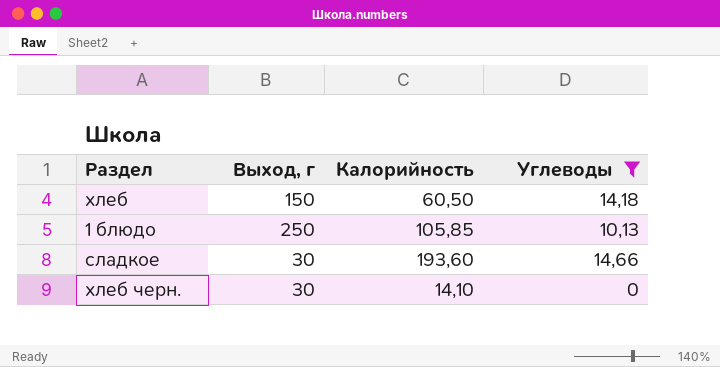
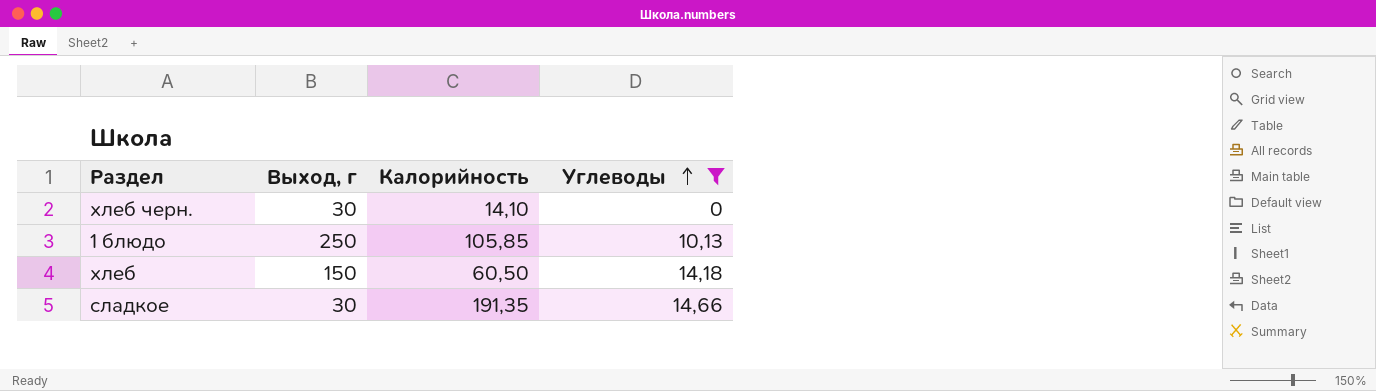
row order: none -> Углеводы ascending
сладкое | Калорийность: 193,60 -> 191,35

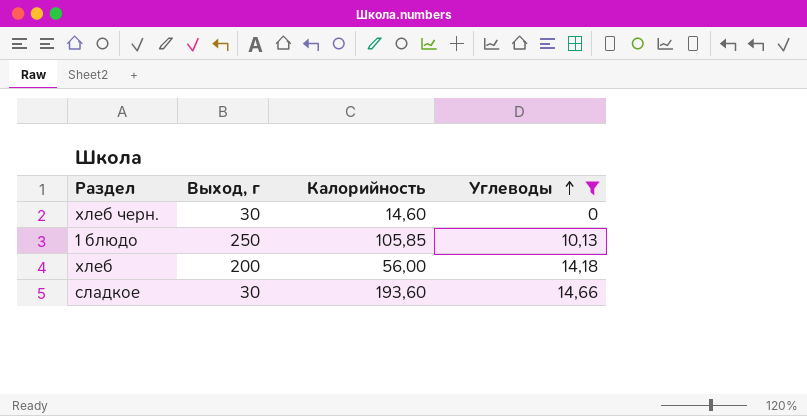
хлеб черн. | Калорийность: 14,10 -> 14,60
хлеб | Выход, г: 150 -> 200
хлеб | Калорийность: 60,50 -> 56,00
сладкое | Калорийность: 191,35 -> 193,60

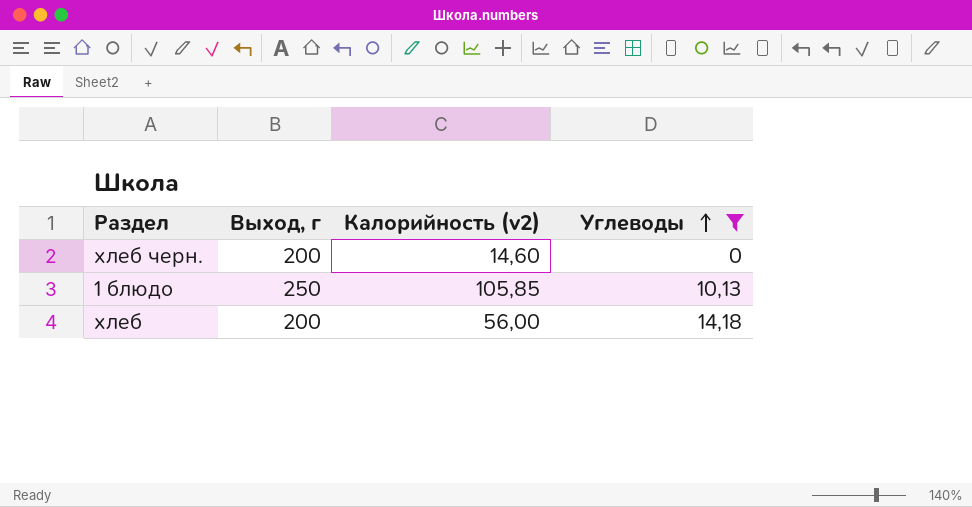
column name: Калорийность -> Калорийность (v2)
row сладкое: 30 | 193,60 | 14,66 -> none
хлеб черн. | Выход, г: 30 -> 200

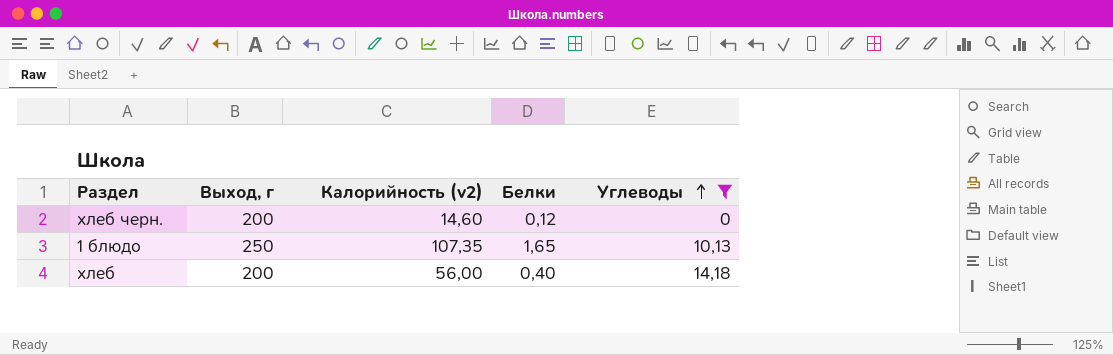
column Белки | position: none -> 4
1 блюдо | Калорийность (v2): 105,85 -> 107,35

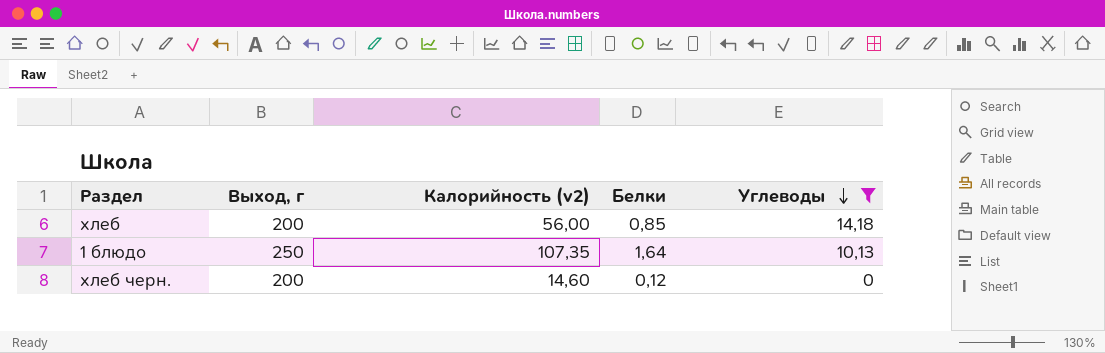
row order: Углеводы ascending -> Углеводы descending
хлеб | Белки: 0,40 -> 0,85
1 блюдо | Белки: 1,65 -> 1,64

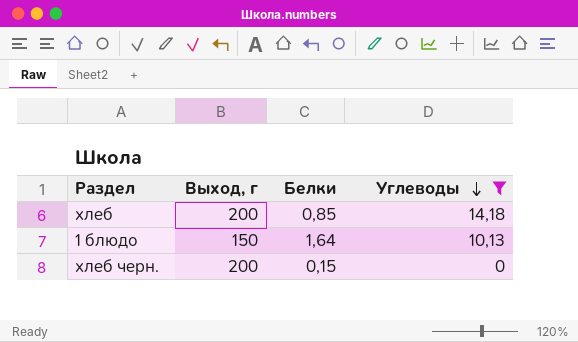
column Калорийность (v2) | position: 3 -> none
1 блюдо | Выход, г: 250 -> 150
хлеб черн. | Белки: 0,12 -> 0,15

